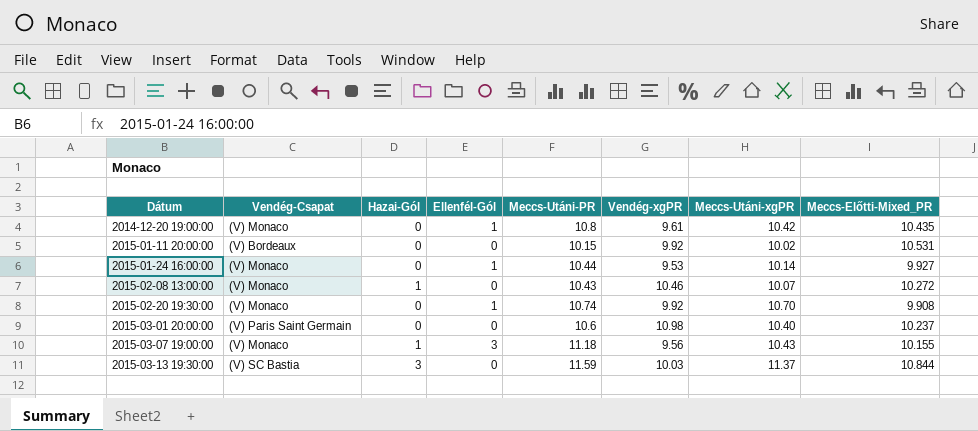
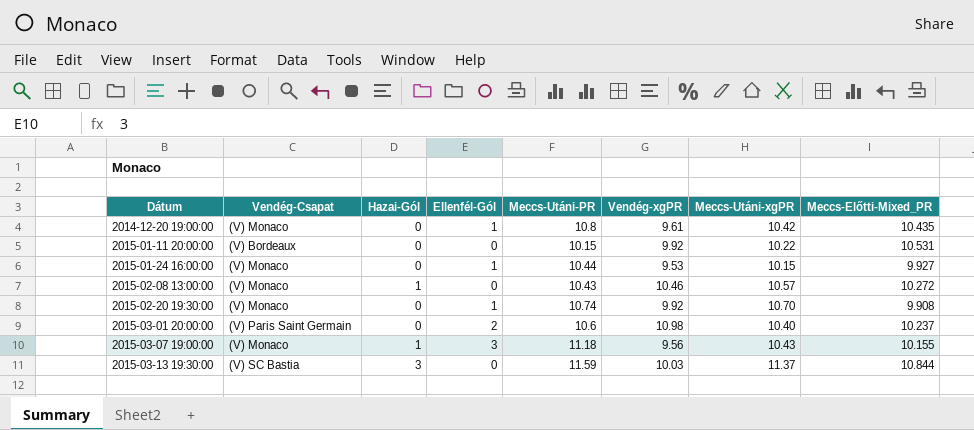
2015-01-11 20:00:00 | Meccs-Utáni-xgPR: 10.02 -> 10.22
2015-01-24 16:00:00 | Meccs-Utáni-xgPR: 10.14 -> 10.15
2015-02-08 13:00:00 | Meccs-Utáni-xgPR: 10.07 -> 10.57
2015-03-01 20:00:00 | Ellenfél-Gól: 0 -> 2

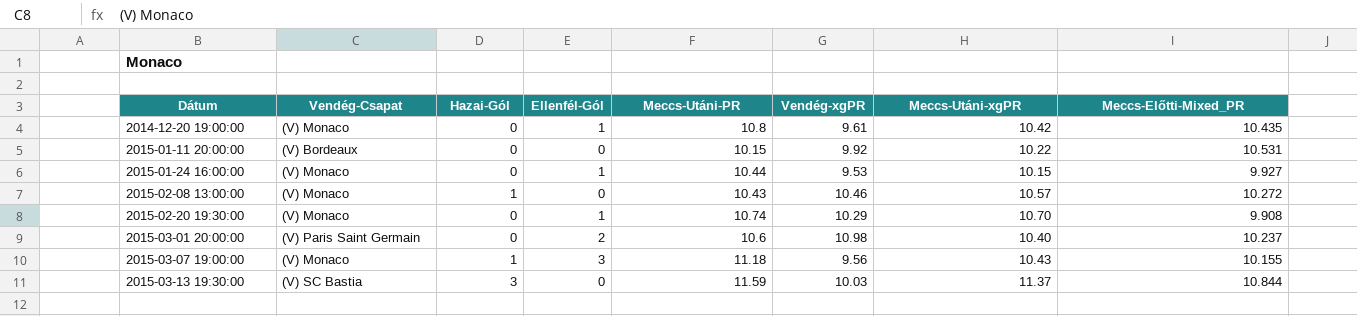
2015-02-20 19:30:00 | Vendég-xgPR: 9.92 -> 10.29

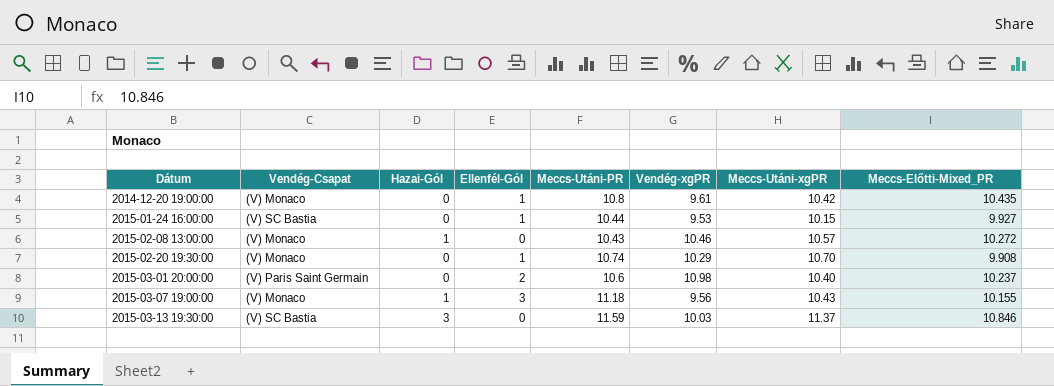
row 2015-01-11 20:00:00: (V) Bordeaux | 0 | 0 | 10.15 | 9.92 | 10.22 | 10.531 -> none
2015-01-24 16:00:00 | Vendég-Csapat: (V) Monaco -> (V) SC Bastia
2015-03-13 19:30:00 | Meccs-Előtti-Mixed_PR: 10.844 -> 10.846

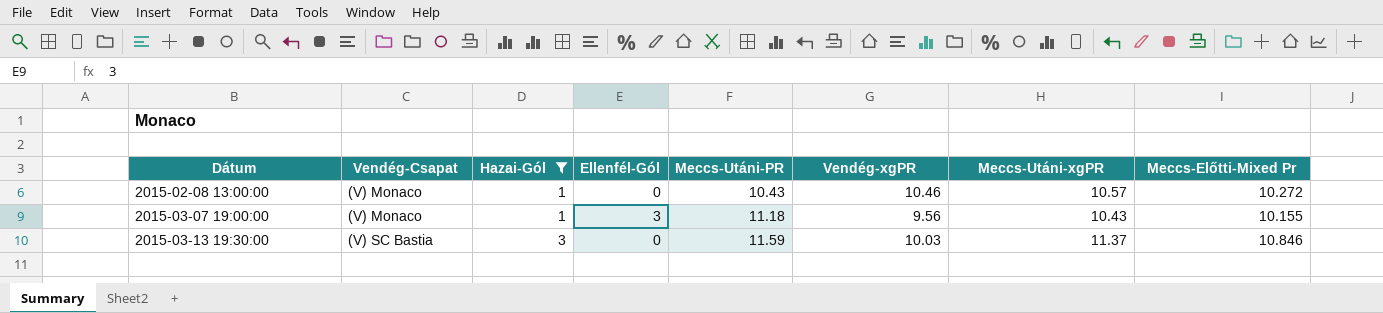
filter: none -> Hazai-Gól != 0
column name: Meccs-Előtti-Mixed_PR -> Meccs-Előtti-Mixed Pr

